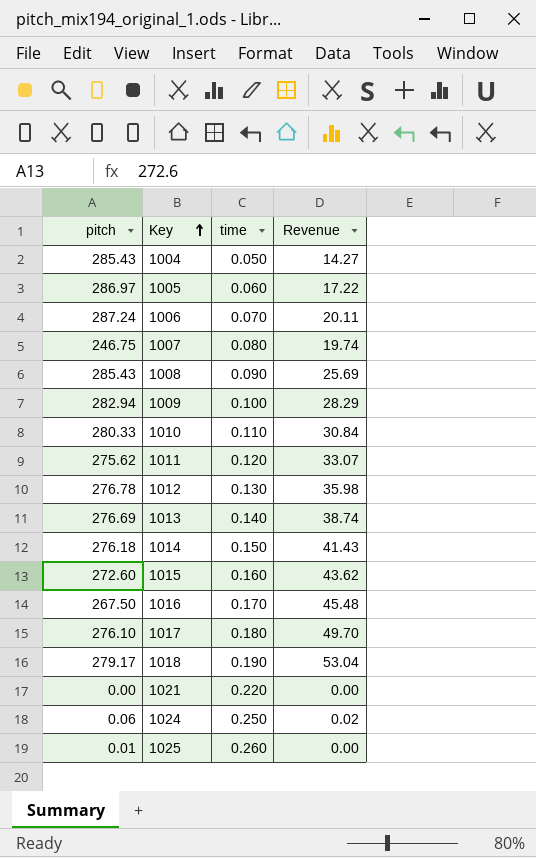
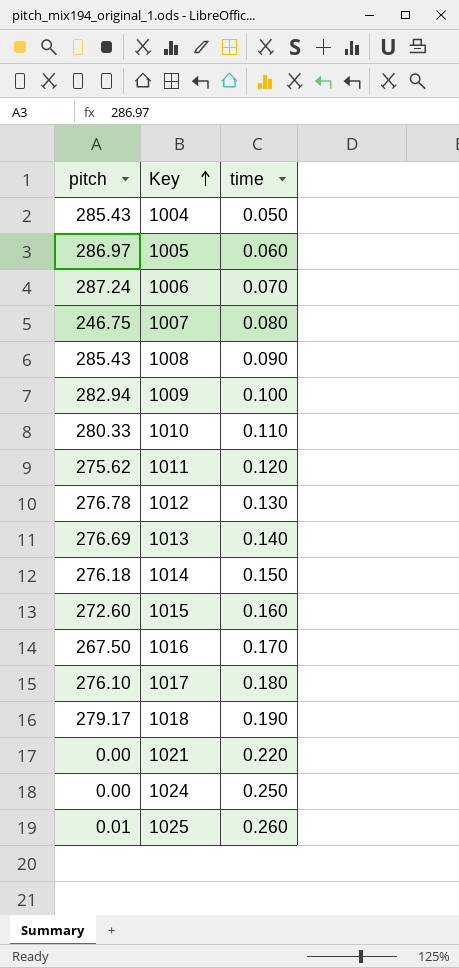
column Revenue | formula: [pitch] * [time] -> none
1024 | pitch: 0.06 -> 0.00

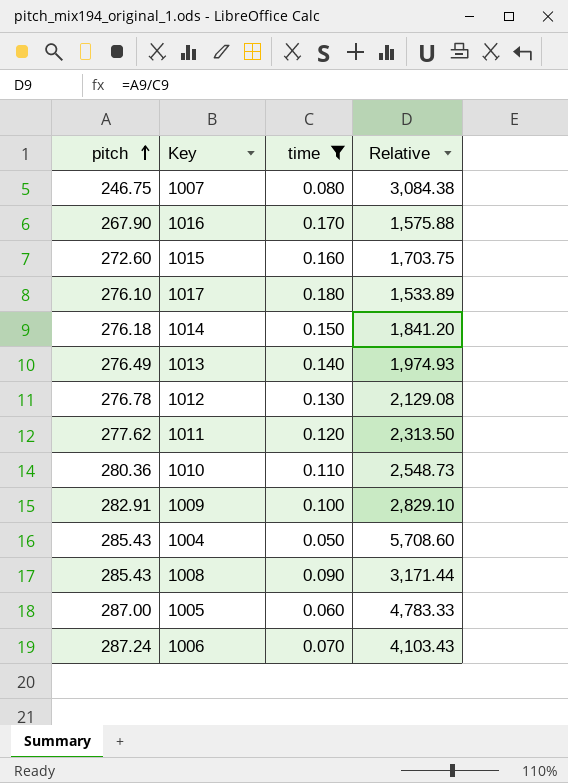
filter: none -> time <= 0.180
row order: Key ascending -> pitch ascending
column Relative | formula: none -> [pitch] / [time]
1016 | pitch: 267.50 -> 267.90
1013 | pitch: 276.69 -> 276.49
1011 | pitch: 275.62 -> 277.62
1010 | pitch: 280.33 -> 280.36
1009 | pitch: 282.94 -> 282.91
1005 | pitch: 286.97 -> 287.00

